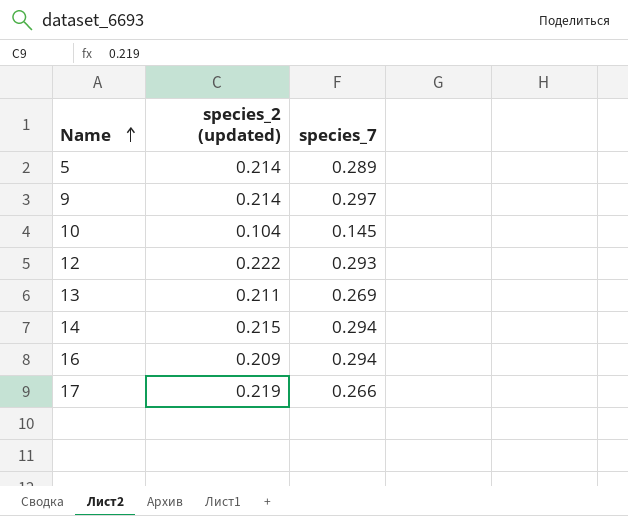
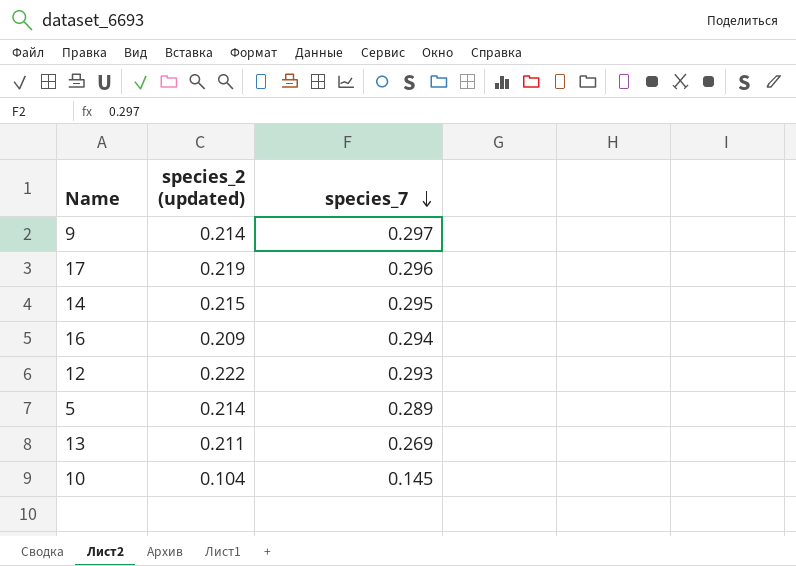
row order: Name ascending -> species_7 descending
17 | species_7: 0.266 -> 0.296
14 | species_7: 0.294 -> 0.295

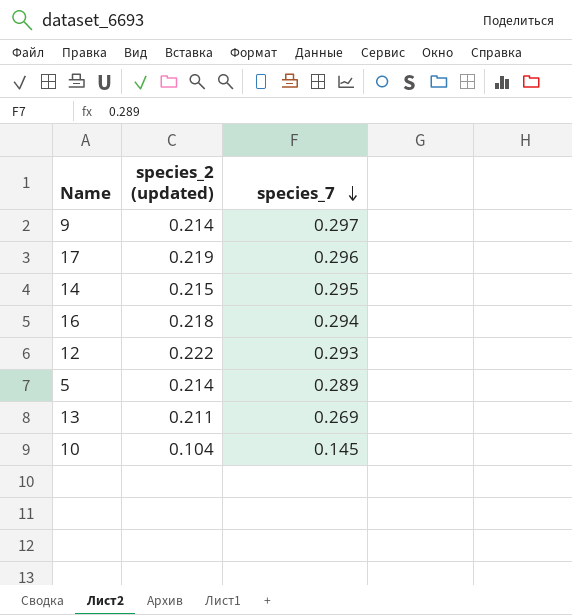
16 | species_2 (updated): 0.209 -> 0.218

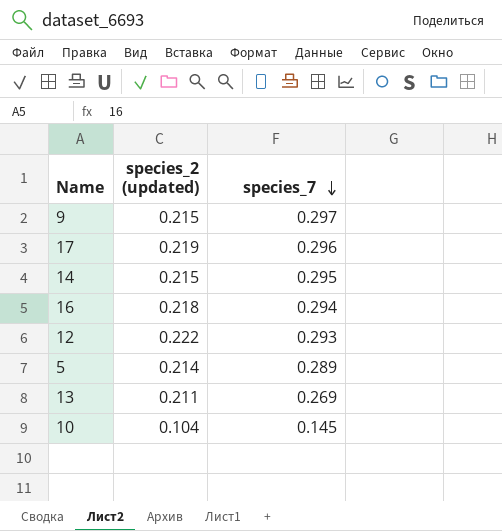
9 | species_2 (updated): 0.214 -> 0.215

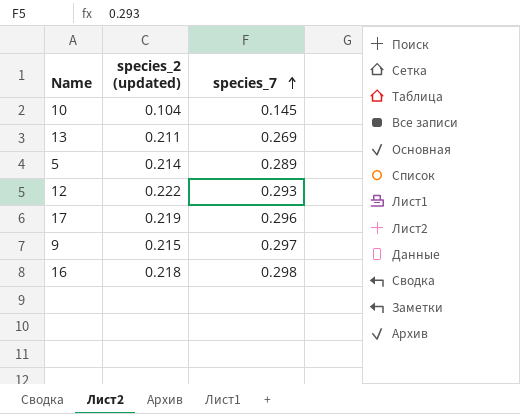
row order: species_7 descending -> species_7 ascending
row 14: 0.215 | 0.295 -> none
16 | species_7: 0.294 -> 0.298

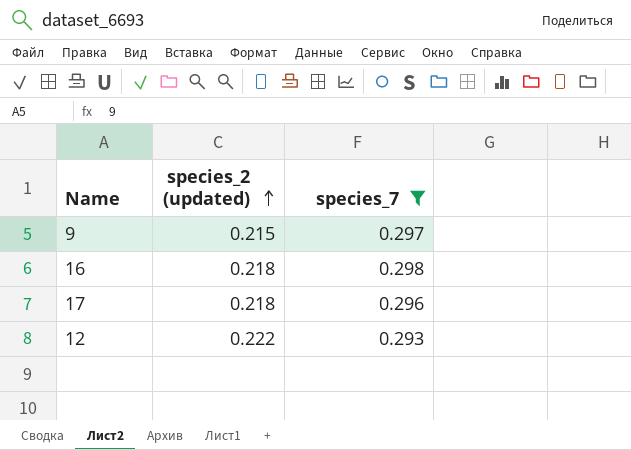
filter: none -> species_7 >= 0.293
row order: species_7 ascending -> species_2 (updated) ascending
17 | species_2 (updated): 0.219 -> 0.218

